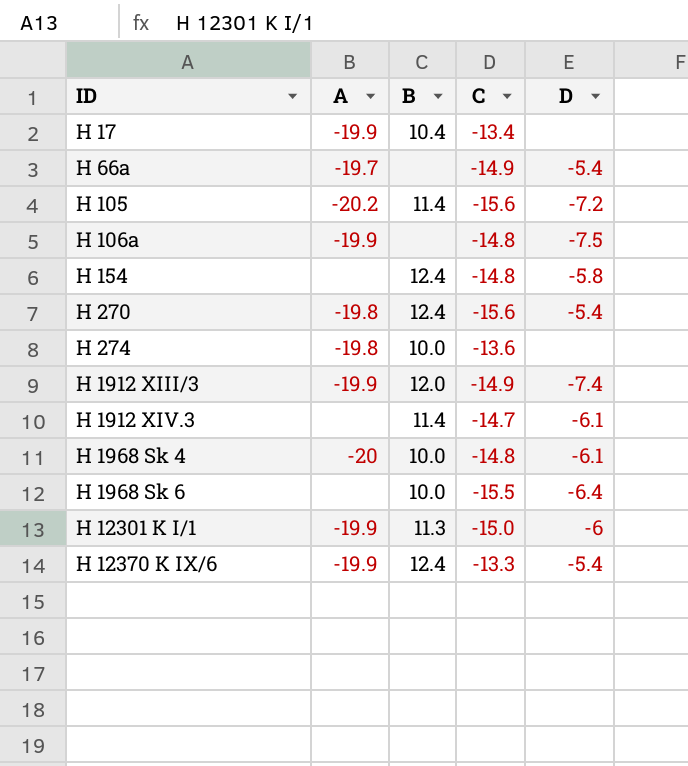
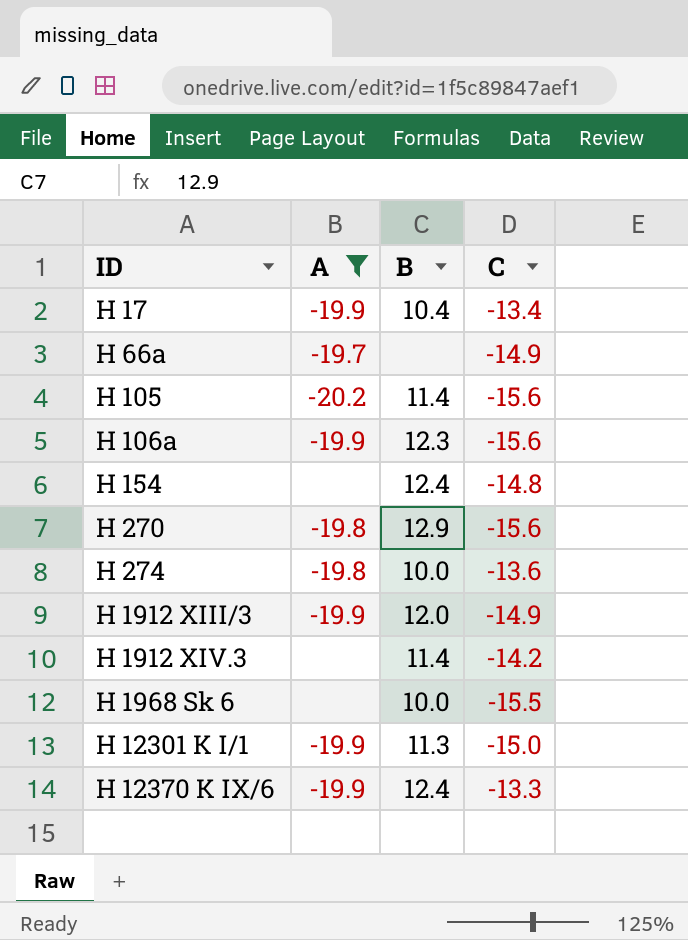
filter: none -> A != -20
column D | position: 5 -> none
H 106a | B: none -> 12.3
H 106a | C: -14.8 -> -15.6
H 270 | B: 12.4 -> 12.9
H 1912 XIV.3 | C: -14.7 -> -14.2

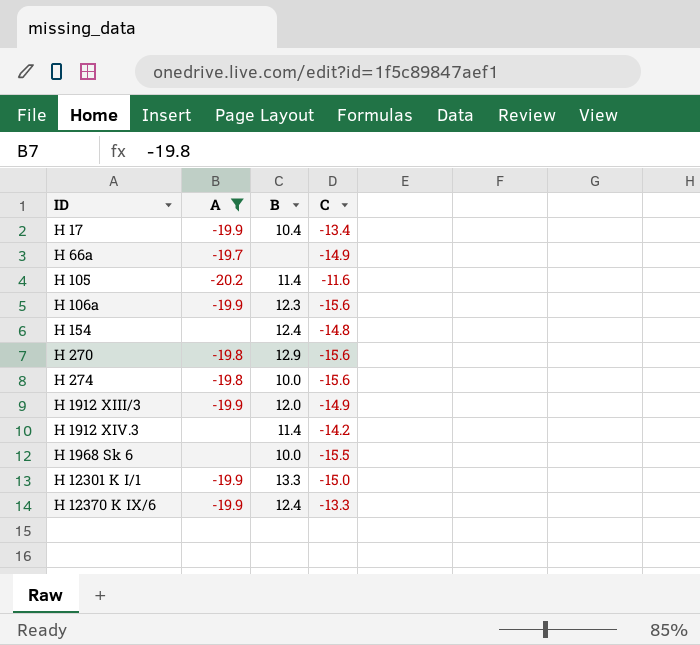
H 105 | C: -15.6 -> -11.6
H 274 | C: -13.6 -> -15.6
H 12301 K I/1 | B: 11.3 -> 13.3

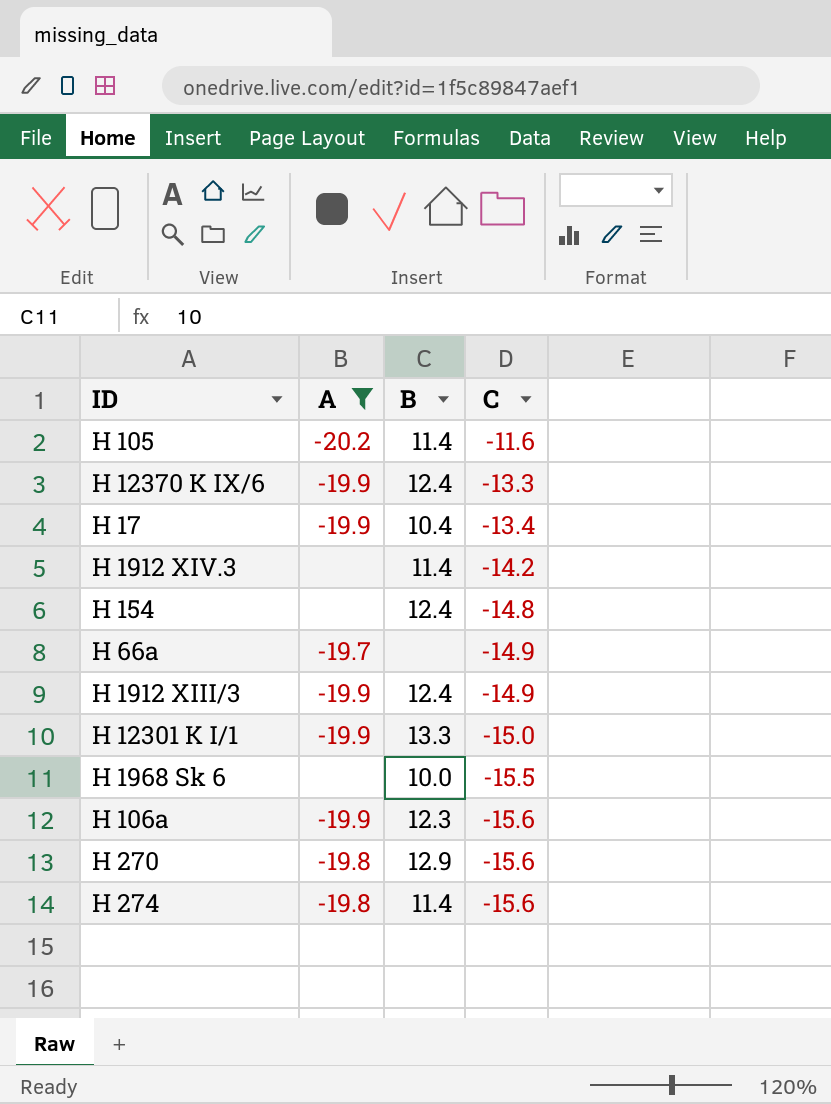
row order: ID ascending -> C descending
H 1912 XIII/3 | B: 12.0 -> 12.4
H 274 | B: 10.0 -> 11.4

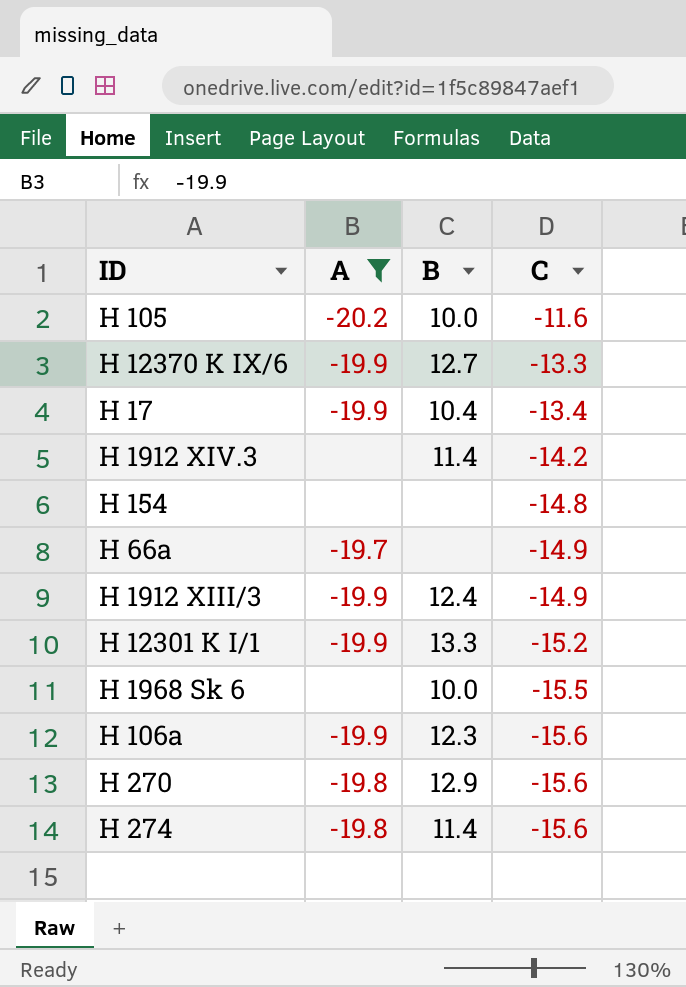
H 105 | B: 11.4 -> 10.0
H 12370 K IX/6 | B: 12.4 -> 12.7
H 154 | B: 12.4 -> none
H 12301 K I/1 | C: -15.0 -> -15.2

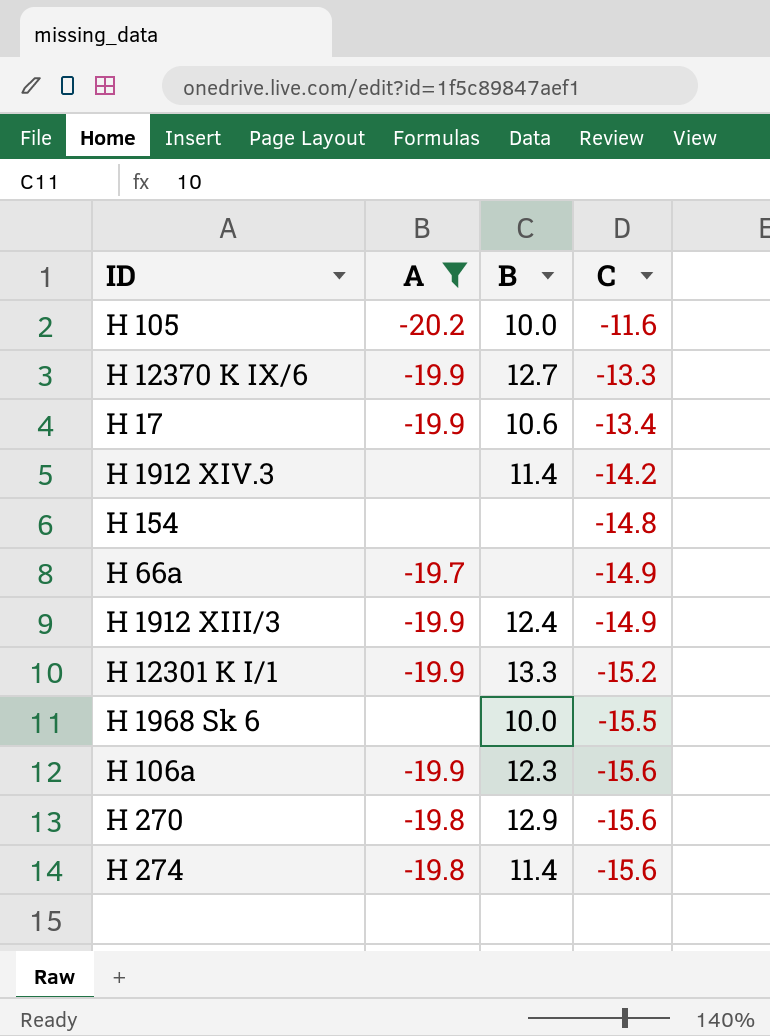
H 17 | B: 10.4 -> 10.6

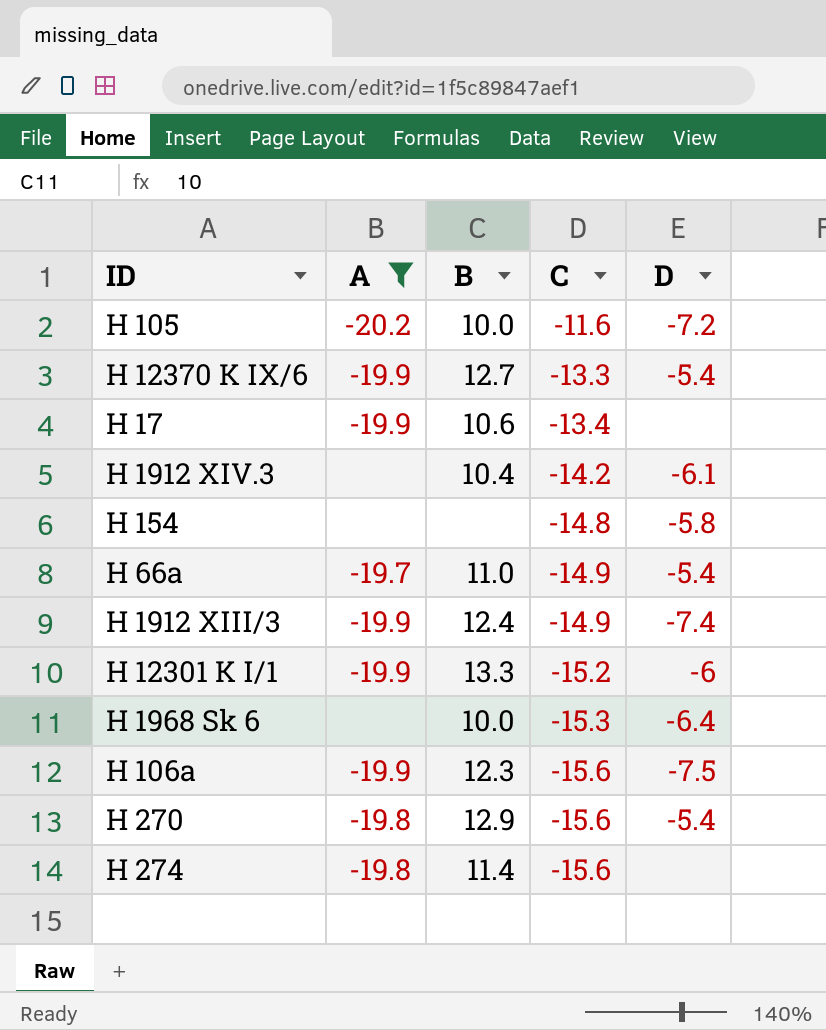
column D | position: none -> 5
H 1912 XIV.3 | B: 11.4 -> 10.4
H 66a | B: none -> 11.0
H 1968 Sk 6 | C: -15.5 -> -15.3

